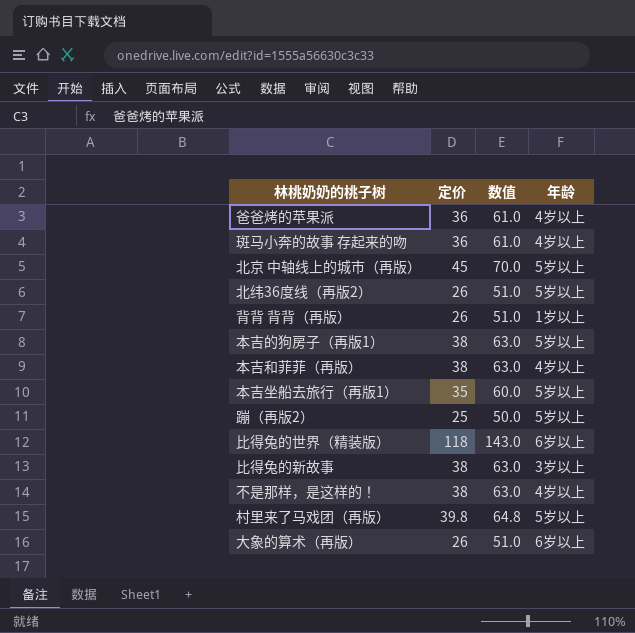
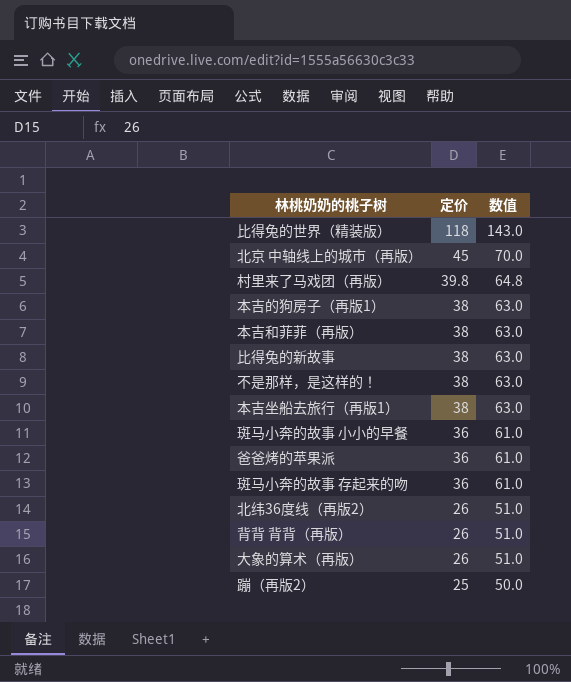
row order: none -> 定价 descending
column 年龄 | position: 4 -> none
本吉坐船去旅行（再版1） | 定价: 35 -> 38
本吉坐船去旅行（再版1） | 数值: 60.0 -> 63.0
row 斑马小奔的故事 小小的早餐: none -> 36 | 61.0

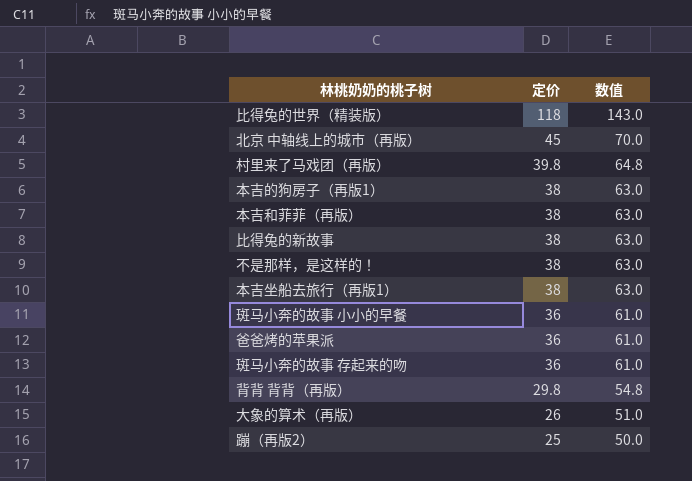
row 北纬36度线（再版2）: 26 | 51.0 -> none
背背 背背（再版） | 定价: 26 -> 29.8
背背 背背（再版） | 数值: 51.0 -> 54.8

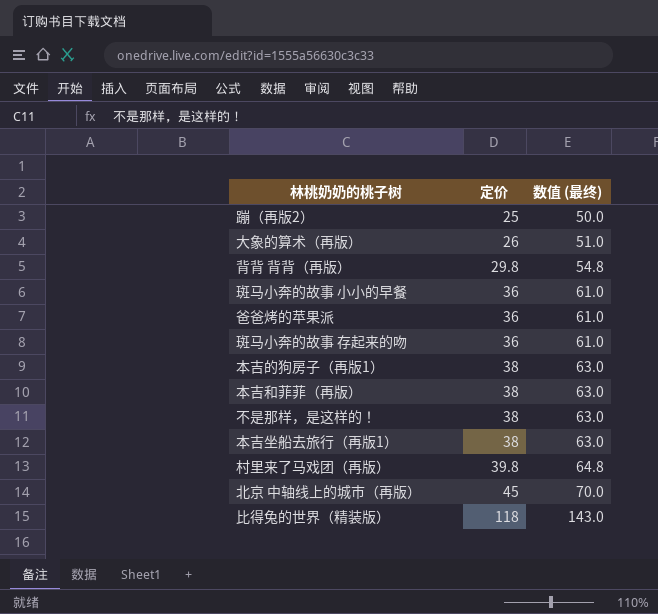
row order: 定价 descending -> 定价 ascending
column name: 数值 -> 数值 (最终)
row 比得兔的新故事: 38 | 63.0 -> none

